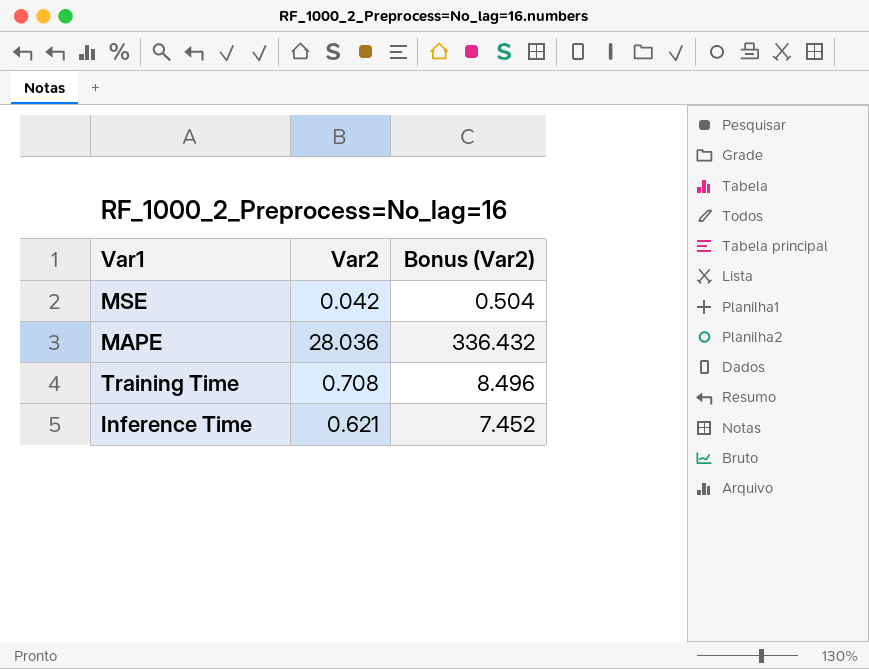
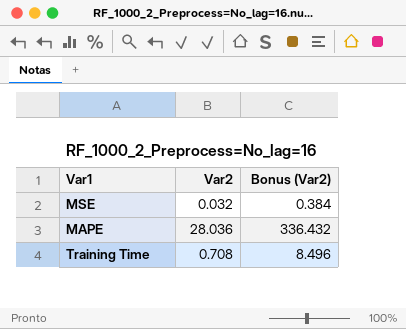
row Inference Time: 0.621 | 7.452 -> none
MSE | Var2: 0.042 -> 0.032
MSE | Bonus (Var2): 0.504 -> 0.384

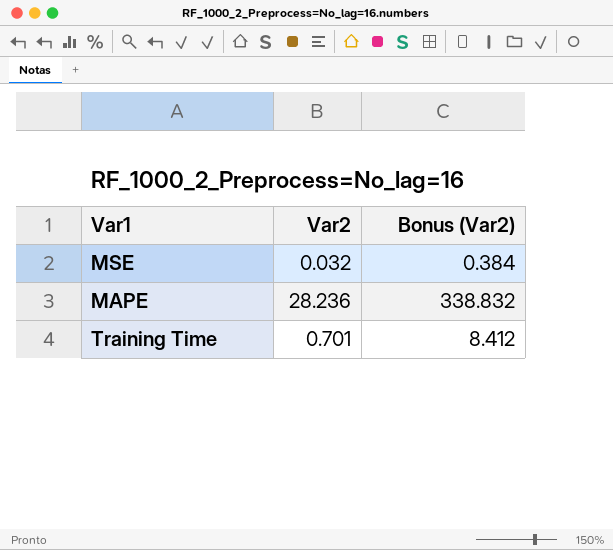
MAPE | Var2: 28.036 -> 28.236
MAPE | Bonus (Var2): 336.432 -> 338.832
Training Time | Var2: 0.708 -> 0.701
Training Time | Bonus (Var2): 8.496 -> 8.412

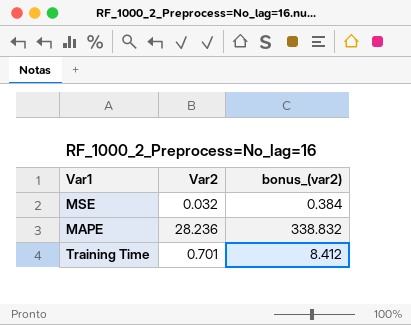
column name: Bonus (Var2) -> bonus_(var2)

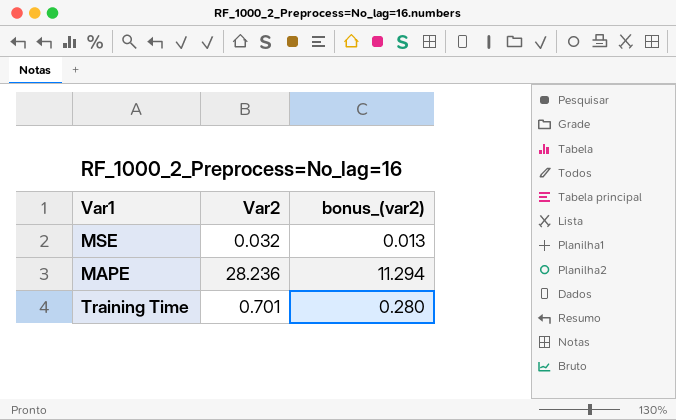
column bonus_(var2) | formula: [Var2] * 12 -> [Var2] * 0.4

